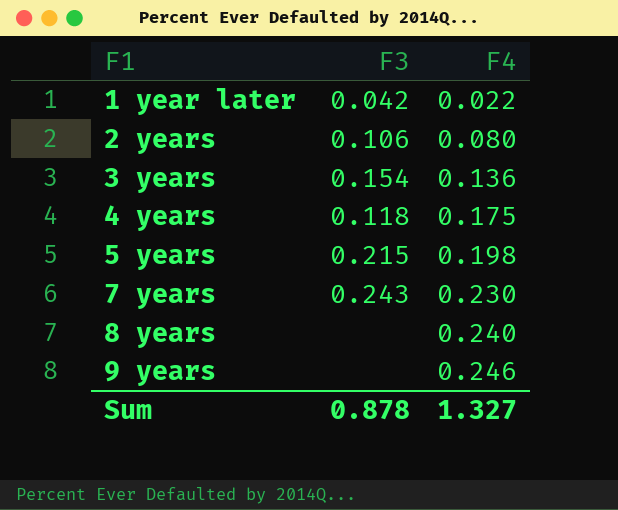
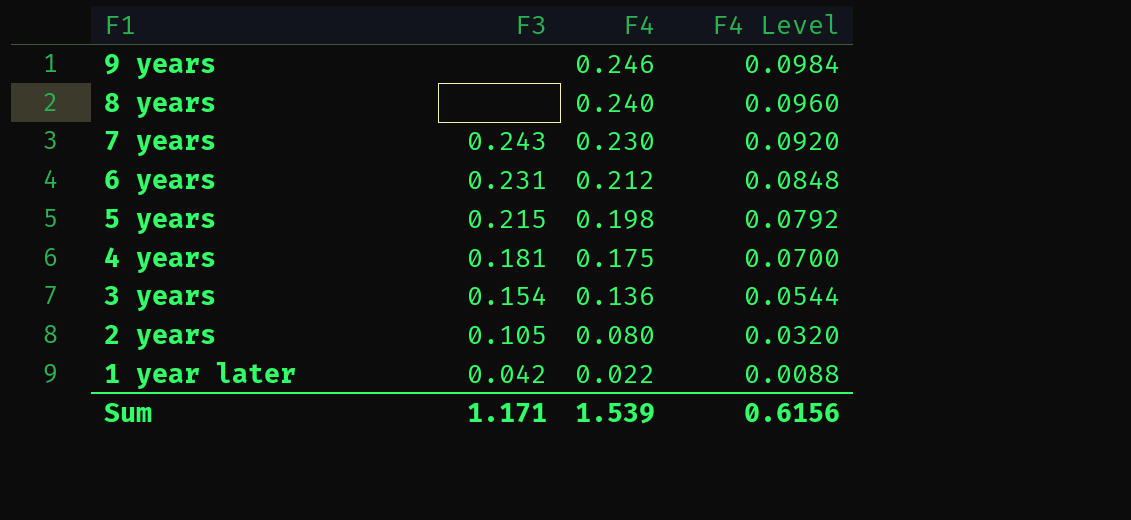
row order: F1 ascending -> F1 descending
column F4 Level | formula: none -> [F4] * 0.4
row 6 years: none -> 0.231 | 0.212 | 0.0848
4 years | F3: 0.118 -> 0.181
2 years | F3: 0.106 -> 0.105
Sum | F3: 0.878 -> 1.171
Sum | F4: 1.327 -> 1.539

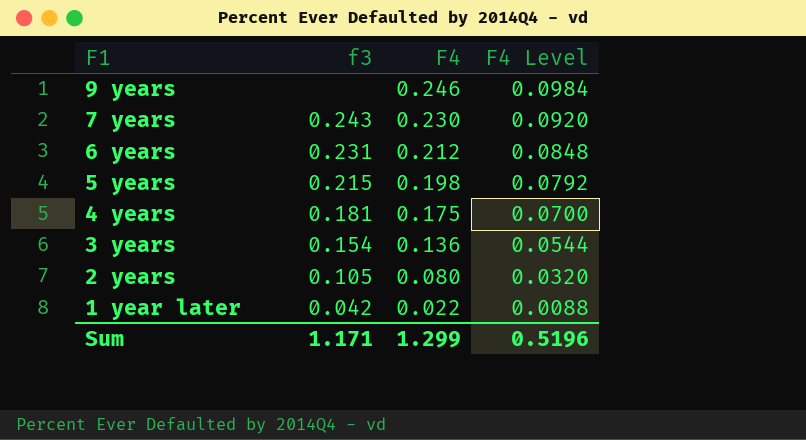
column name: F3 -> f3
row 8 years: none | 0.240 | 0.0960 -> none
Sum | F4: 1.539 -> 1.299
Sum | F4 Level: 0.6156 -> 0.5196

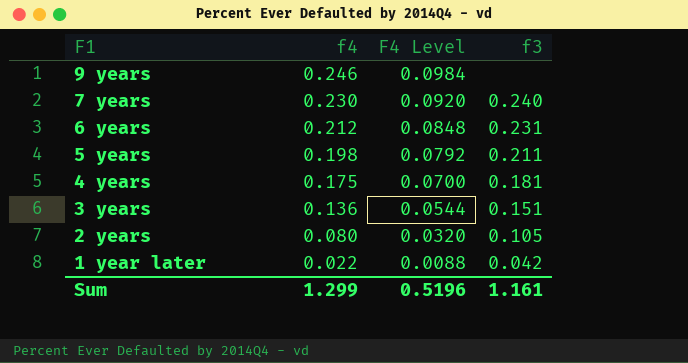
column name: F4 -> f4
column f3 | position: 2 -> 4
7 years | f3: 0.243 -> 0.240
5 years | f3: 0.215 -> 0.211
3 years | f3: 0.154 -> 0.151
Sum | f3: 1.171 -> 1.161

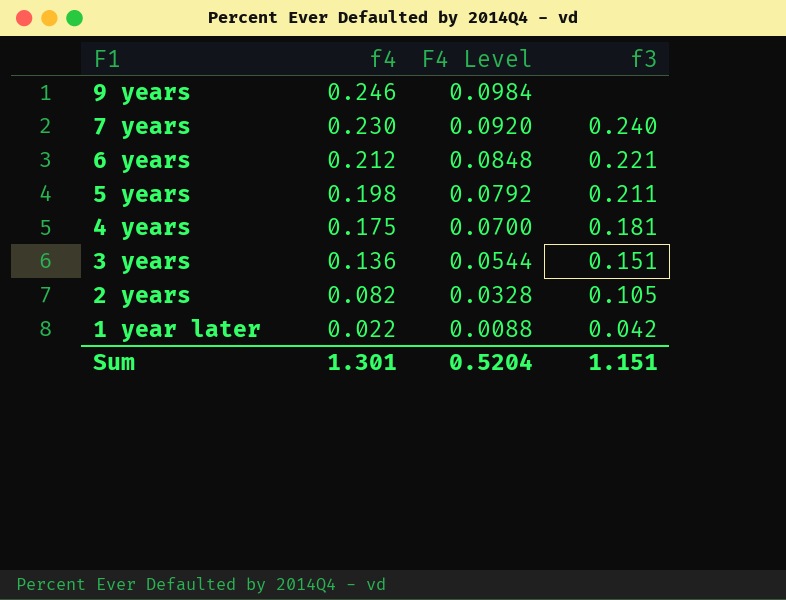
6 years | f3: 0.231 -> 0.221
2 years | f4: 0.080 -> 0.082
2 years | F4 Level: 0.0320 -> 0.0328
Sum | f4: 1.299 -> 1.301
Sum | F4 Level: 0.5196 -> 0.5204
Sum | f3: 1.161 -> 1.151

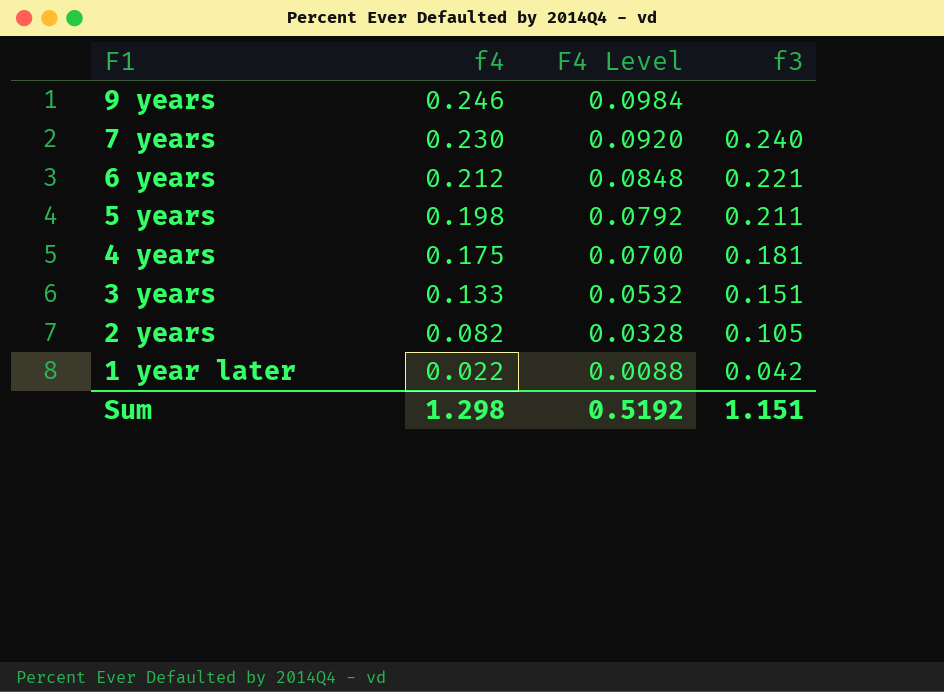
3 years | f4: 0.136 -> 0.133
3 years | F4 Level: 0.0544 -> 0.0532
Sum | f4: 1.301 -> 1.298
Sum | F4 Level: 0.5204 -> 0.5192

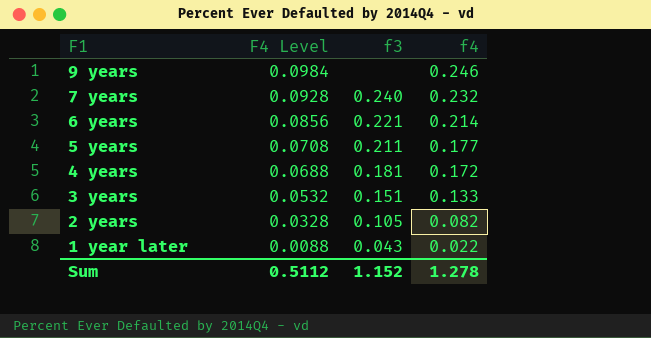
column f4 | position: 2 -> 4
7 years | F4 Level: 0.0920 -> 0.0928
7 years | f4: 0.230 -> 0.232
6 years | F4 Level: 0.0848 -> 0.0856
6 years | f4: 0.212 -> 0.214
5 years | F4 Level: 0.0792 -> 0.0708
5 years | f4: 0.198 -> 0.177
4 years | F4 Level: 0.0700 -> 0.0688
4 years | f4: 0.175 -> 0.172
1 year later | f3: 0.042 -> 0.043
Sum | F4 Level: 0.5192 -> 0.5112
Sum | f3: 1.151 -> 1.152
Sum | f4: 1.298 -> 1.278

